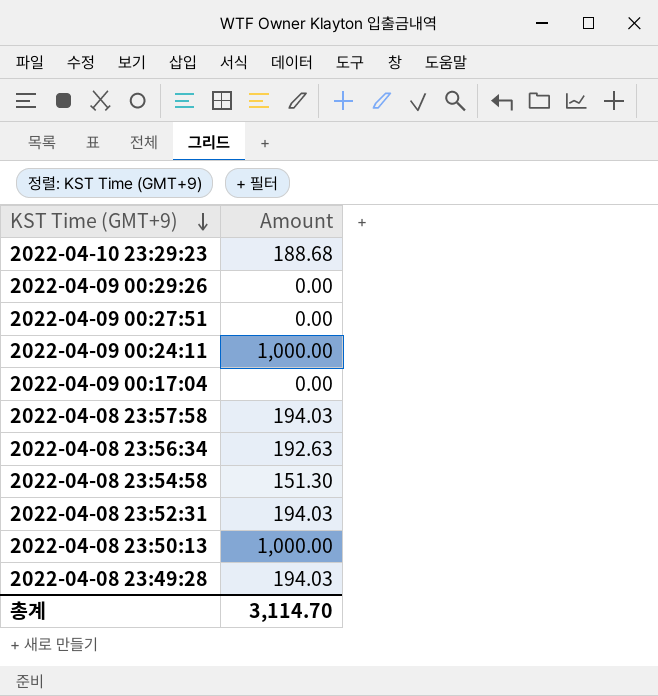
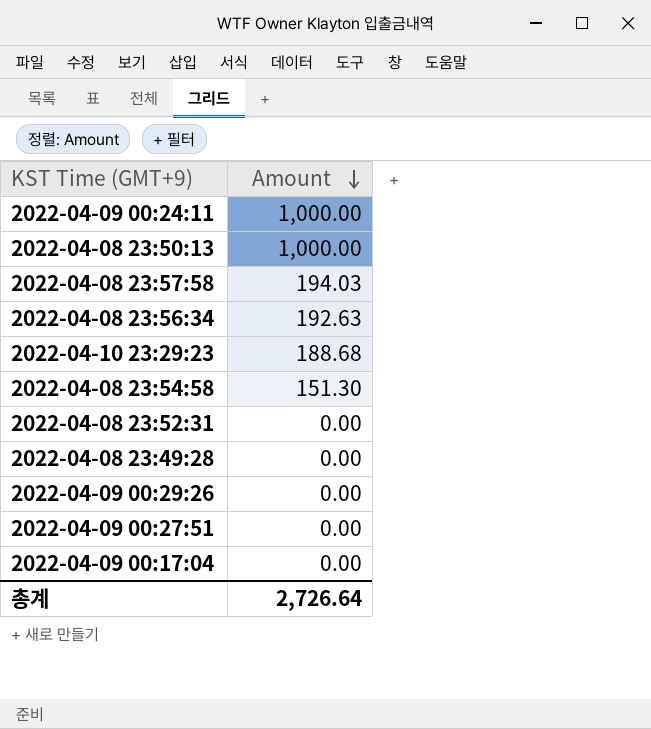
row order: KST Time (GMT+9) descending -> Amount descending
2022-04-08 23:52:31 | Amount: 194.03 -> 0.00
2022-04-08 23:49:28 | Amount: 194.03 -> 0.00
총계 | Amount: 3,114.70 -> 2,726.64

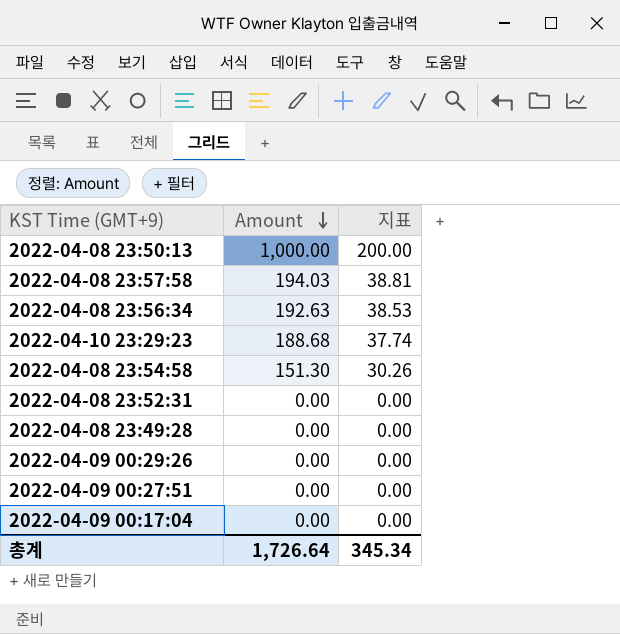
column 지표 | formula: none -> [Amount] * 0.2
row 2022-04-09 00:24:11: 1,000.00 -> none
총계 | Amount: 2,726.64 -> 1,726.64

